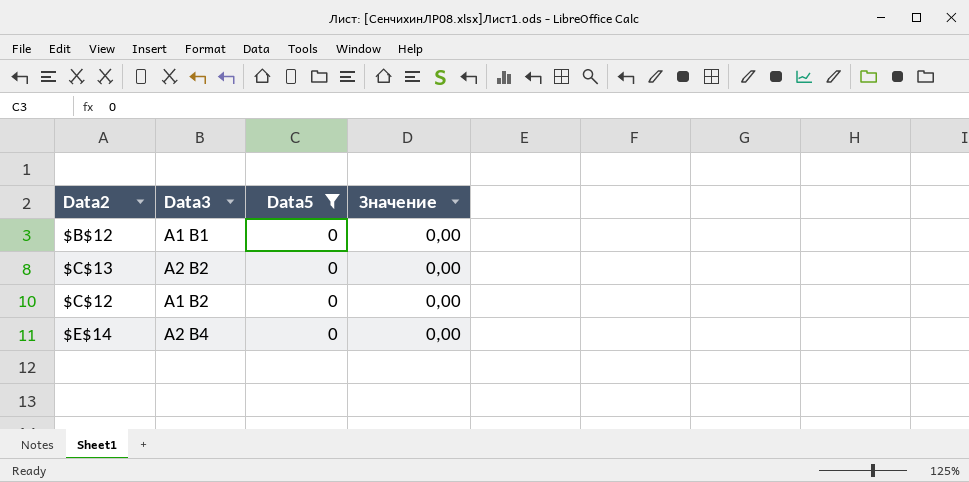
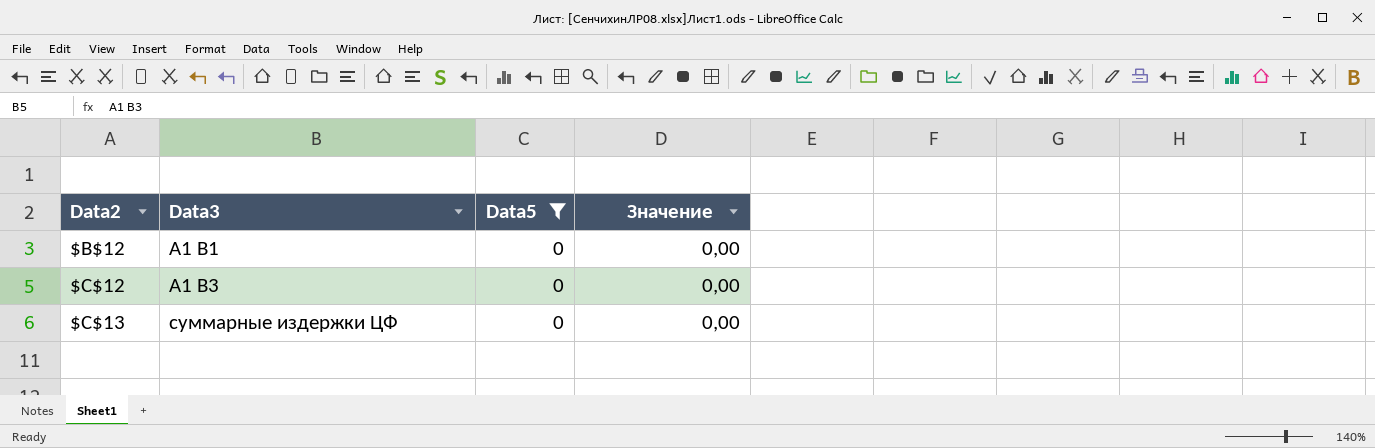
row order: none -> Data2 ascending
row $E$14: А2 В4 | 0 | 0,00 -> none
$C$12 | Data3: А1 В2 -> А1 В3
$C$13 | Data3: А2 В2 -> суммарные издержки ЦФ

